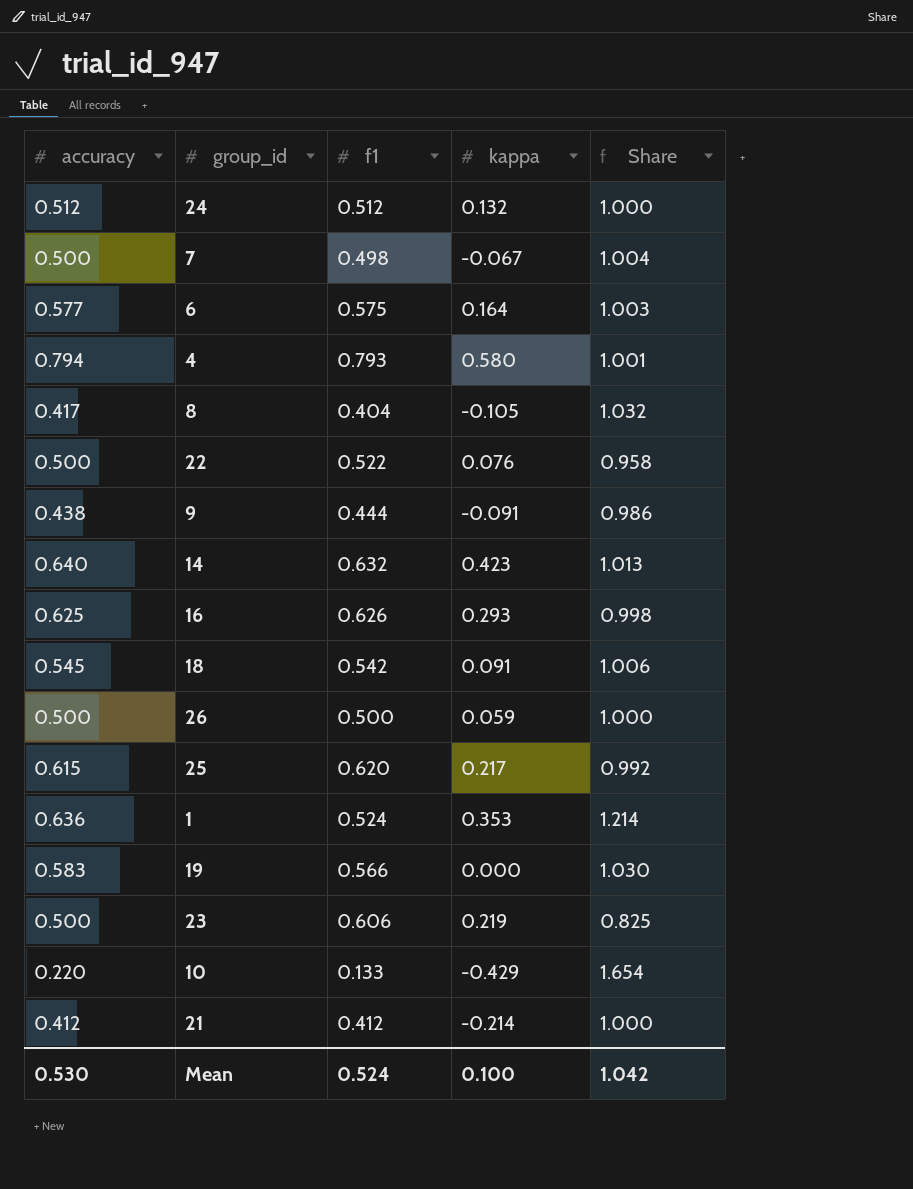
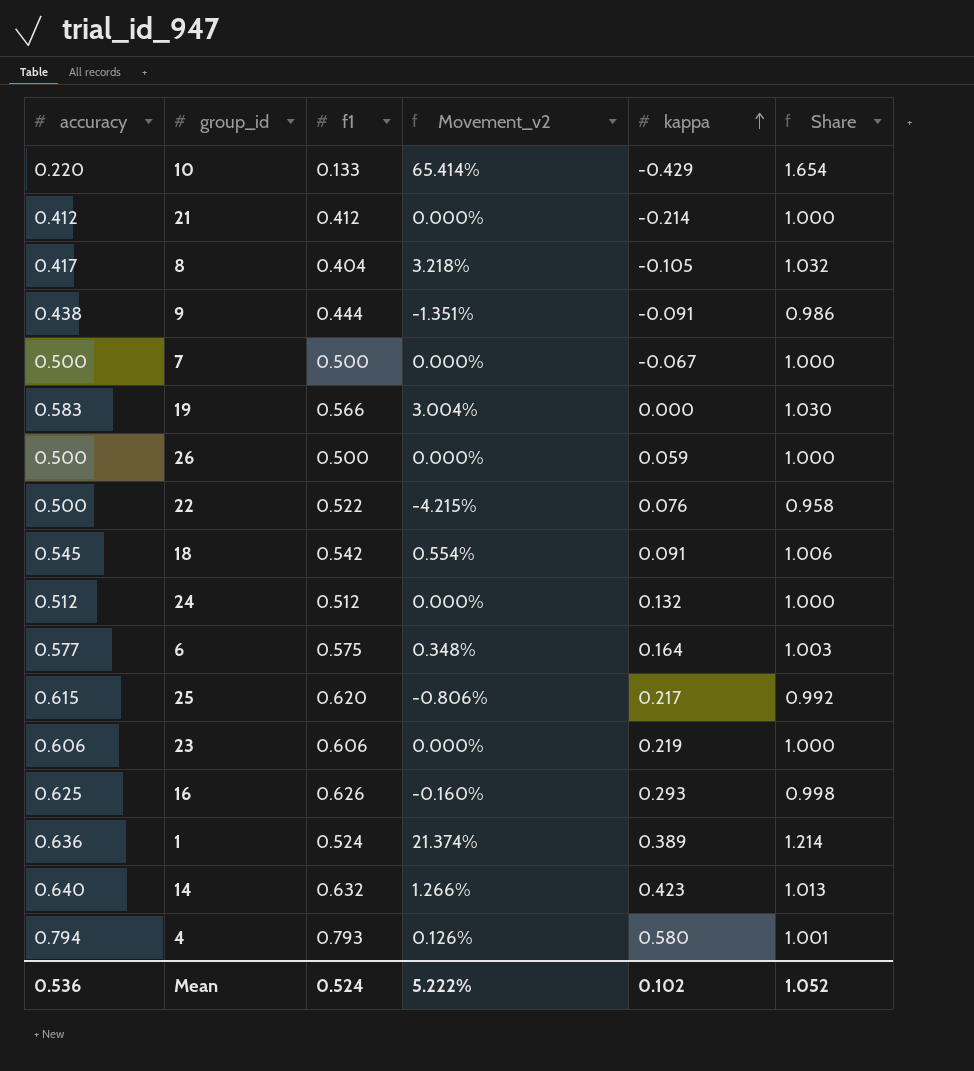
row order: none -> kappa ascending
column Movement_v2 | formula: none -> ([accuracy] - [f1]) / [f1]
7 | f1: 0.498 -> 0.500
7 | Share: 1.004 -> 1.000
23 | accuracy: 0.500 -> 0.606
23 | Share: 0.825 -> 1.000
1 | kappa: 0.353 -> 0.389
Mean | accuracy: 0.530 -> 0.536
Mean | kappa: 0.100 -> 0.102
Mean | Share: 1.042 -> 1.052

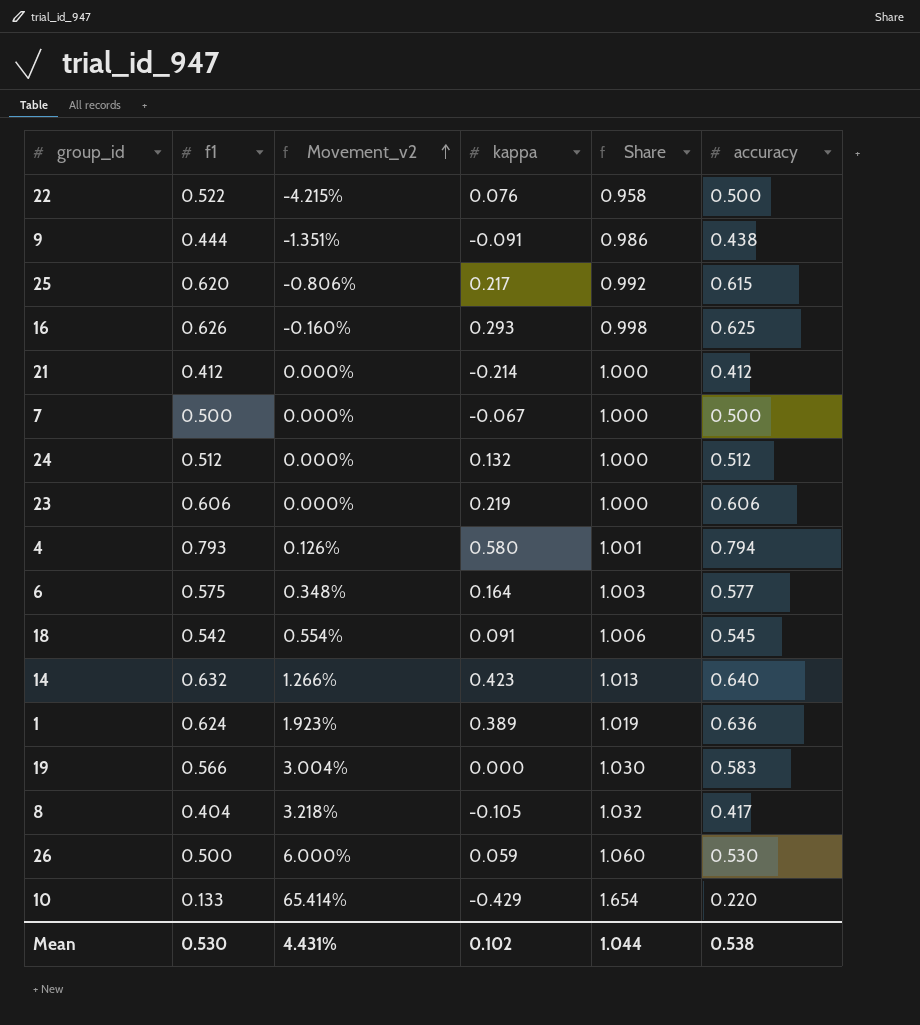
row order: kappa ascending -> Movement_v2 ascending
column accuracy | position: 1 -> 6
1 | f1: 0.524 -> 0.624
1 | Movement_v2: 21.374% -> 1.923%
1 | Share: 1.214 -> 1.019
26 | Movement_v2: 0.000% -> 6.000%
26 | Share: 1.000 -> 1.060
26 | accuracy: 0.500 -> 0.530
Mean | f1: 0.524 -> 0.530
Mean | Movement_v2: 5.222% -> 4.431%
Mean | Share: 1.052 -> 1.044
Mean | accuracy: 0.536 -> 0.538

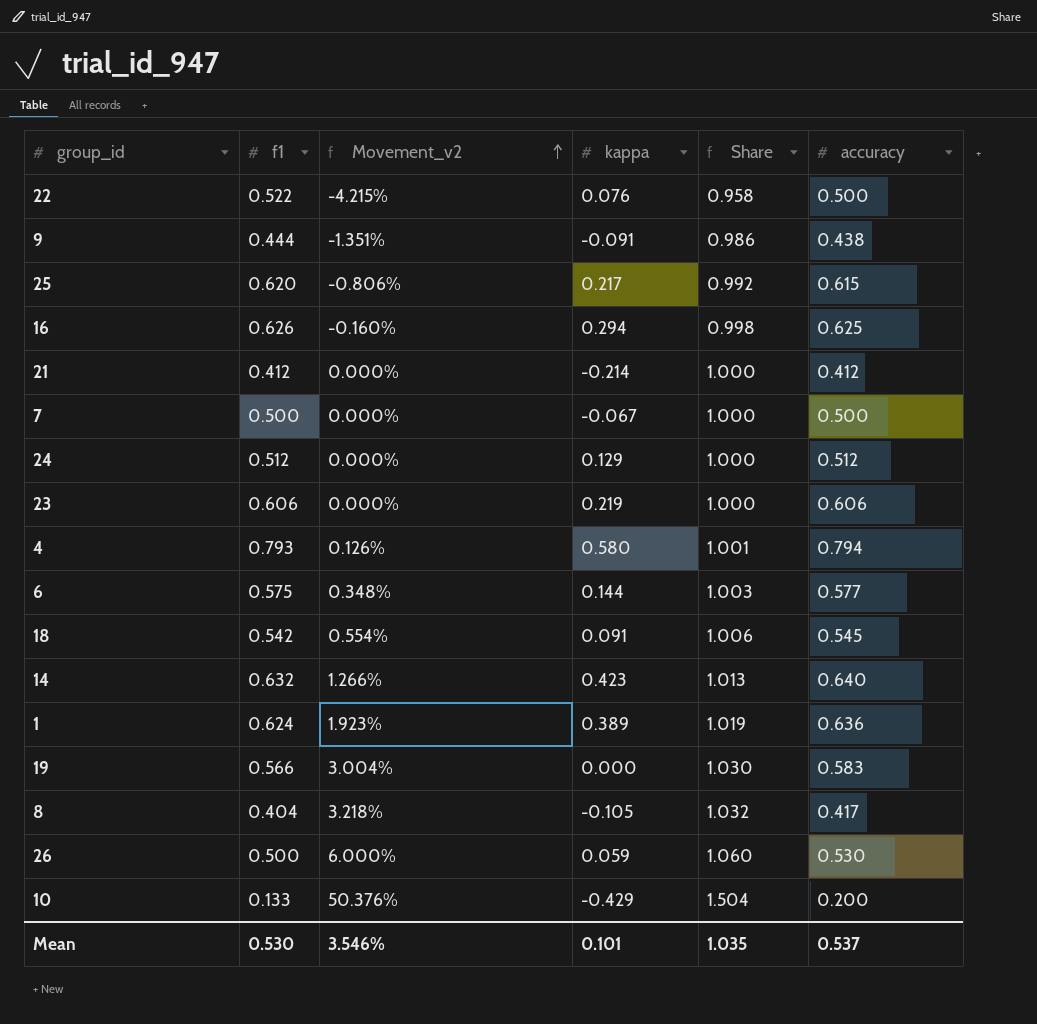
16 | kappa: 0.293 -> 0.294
24 | kappa: 0.132 -> 0.129
6 | kappa: 0.164 -> 0.144
10 | Movement_v2: 65.414% -> 50.376%
10 | Share: 1.654 -> 1.504
10 | accuracy: 0.220 -> 0.200
Mean | Movement_v2: 4.431% -> 3.546%
Mean | kappa: 0.102 -> 0.101
Mean | Share: 1.044 -> 1.035
Mean | accuracy: 0.538 -> 0.537

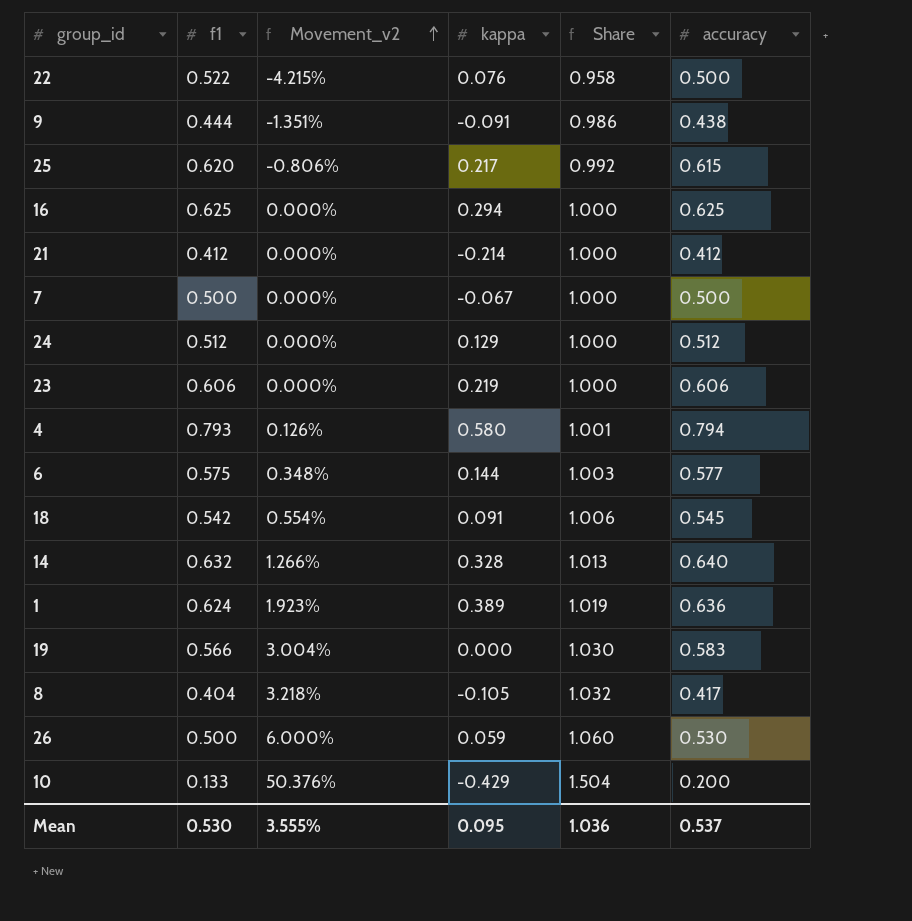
16 | f1: 0.626 -> 0.625
16 | Movement_v2: -0.160% -> 0.000%
16 | Share: 0.998 -> 1.000
14 | kappa: 0.423 -> 0.328
Mean | Movement_v2: 3.546% -> 3.555%
Mean | kappa: 0.101 -> 0.095
Mean | Share: 1.035 -> 1.036

